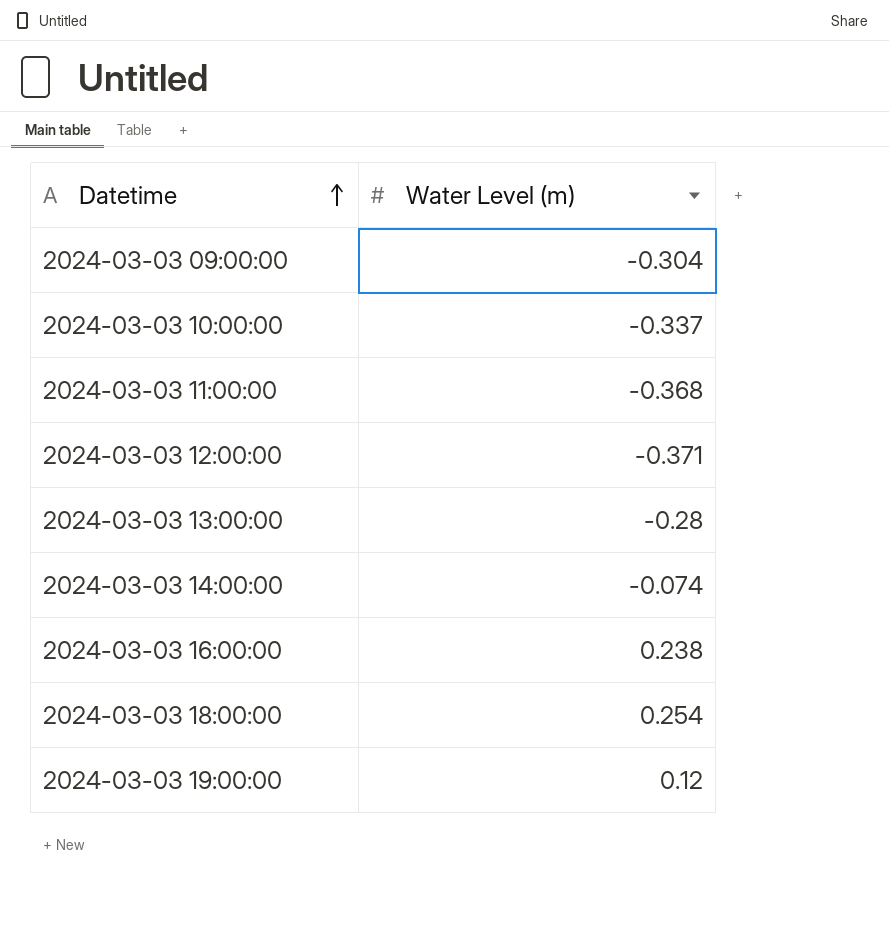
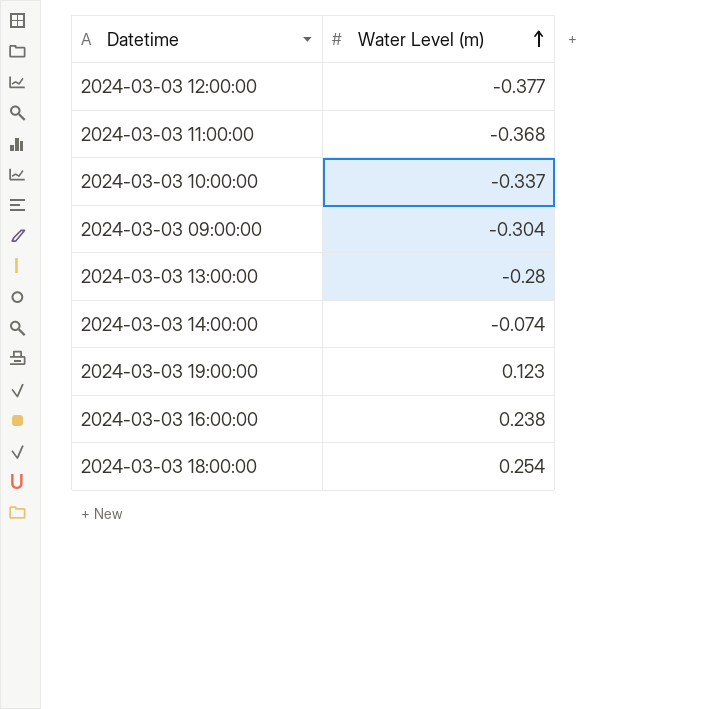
row order: Datetime ascending -> Water Level (m) ascending
2024-03-03 12:00:00 | Water Level (m): -0.371 -> -0.377
2024-03-03 19:00:00 | Water Level (m): 0.12 -> 0.123

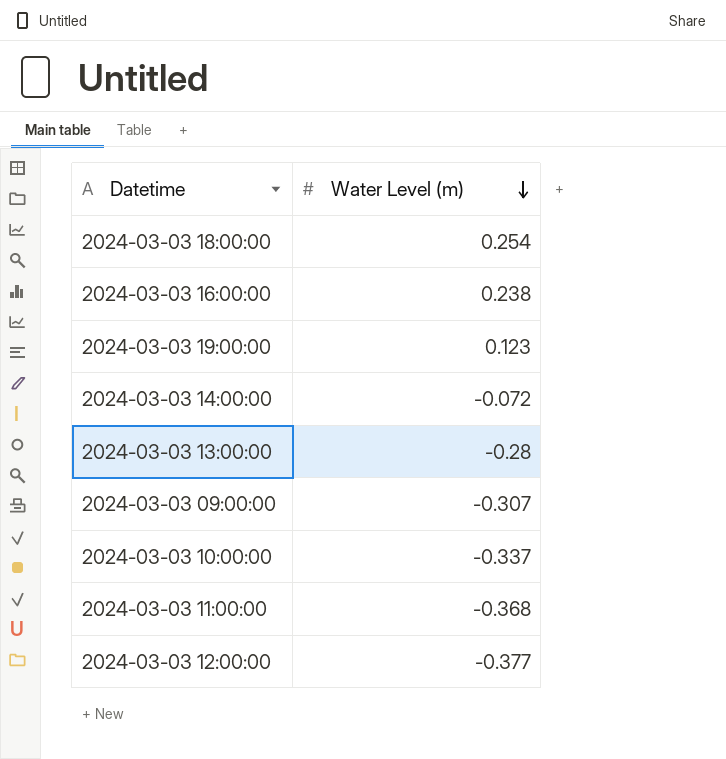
row order: Water Level (m) ascending -> Water Level (m) descending
2024-03-03 14:00:00 | Water Level (m): -0.074 -> -0.072
2024-03-03 09:00:00 | Water Level (m): -0.304 -> -0.307

